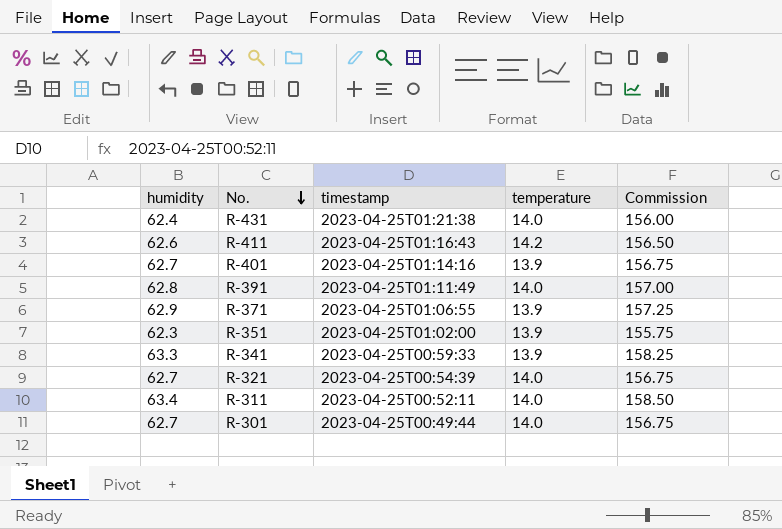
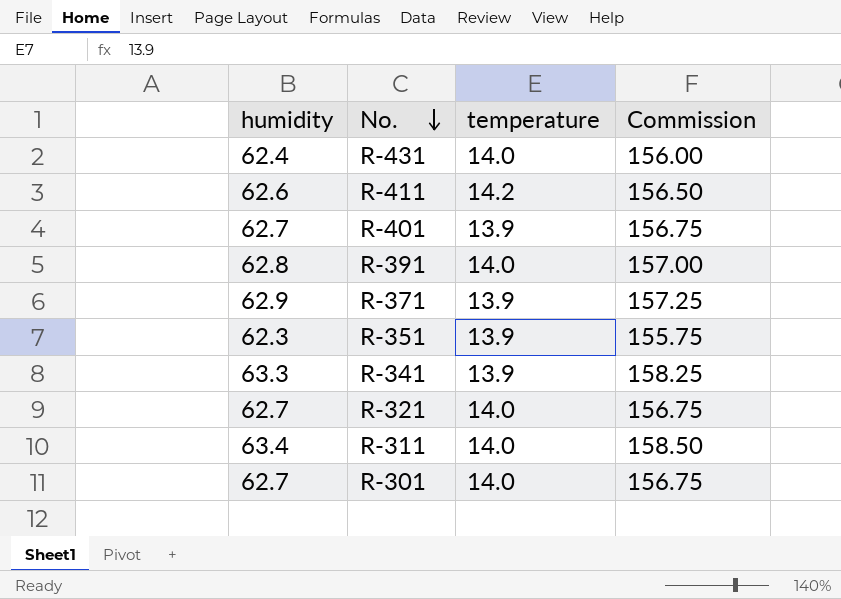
column timestamp | position: 3 -> none

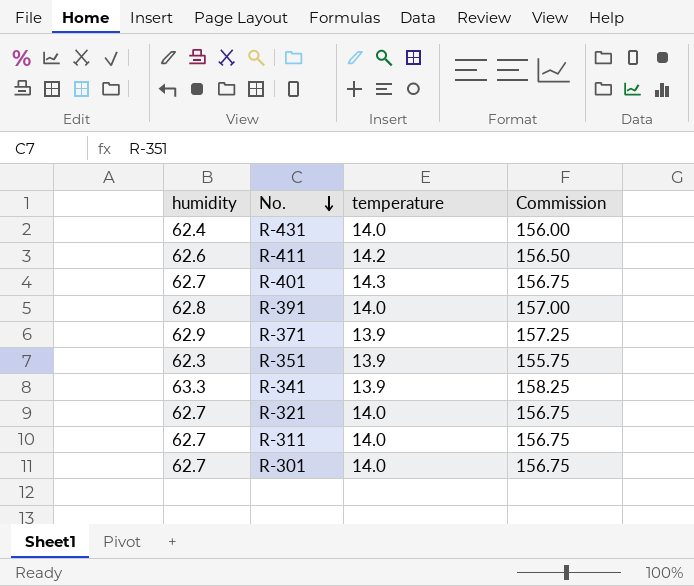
R-401 | temperature: 13.9 -> 14.3
R-311 | humidity: 63.4 -> 62.7
R-311 | Commission: 158.50 -> 156.75

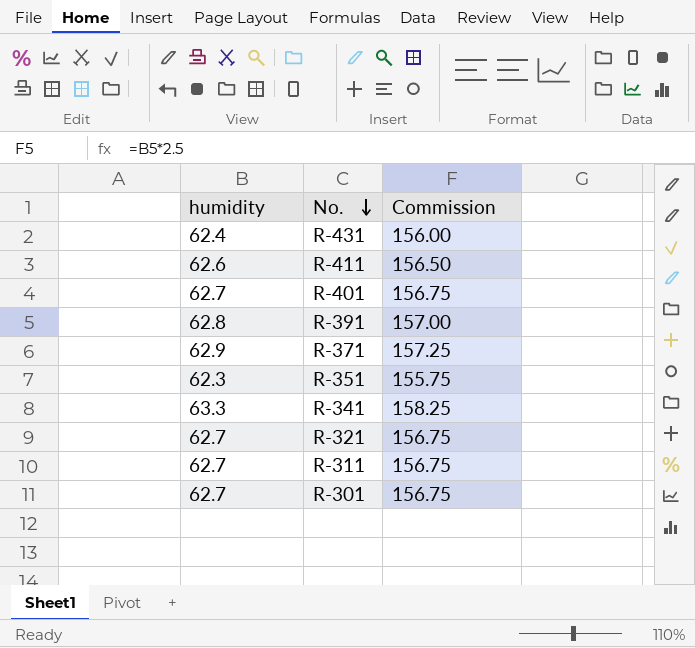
column temperature | position: 3 -> none

